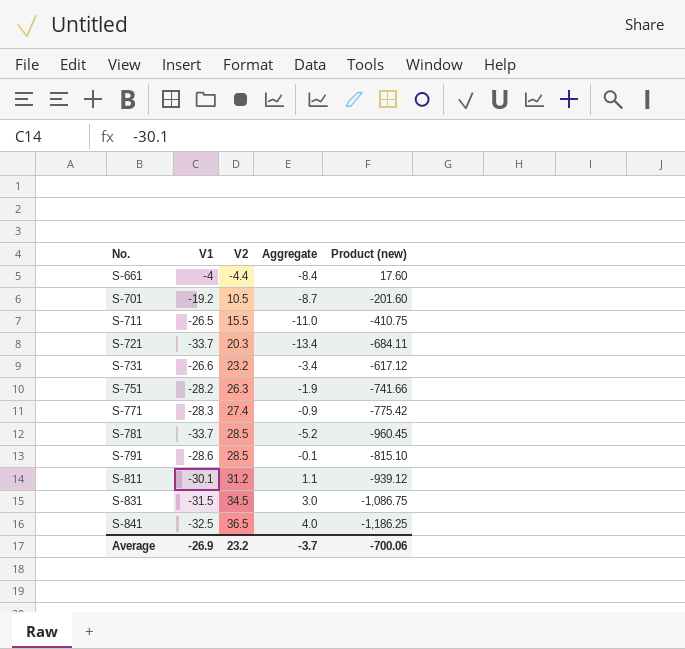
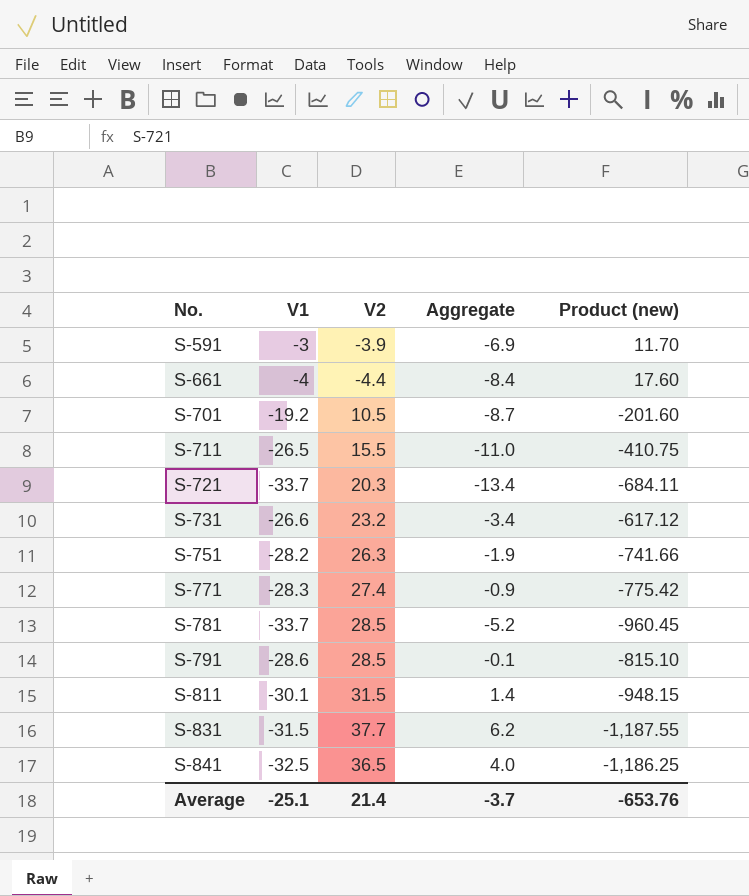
row S-591: none -> -3 | -3.9 | -6.9 | 11.70
S-811 | V2: 31.2 -> 31.5
S-811 | Aggregate: 1.1 -> 1.4
S-811 | Product (new): -939.12 -> -948.15
S-831 | V2: 34.5 -> 37.7
S-831 | Aggregate: 3.0 -> 6.2
S-831 | Product (new): -1,086.75 -> -1,187.55
Average | V1: -26.9 -> -25.1
Average | V2: 23.2 -> 21.4
Average | Product (new): -700.06 -> -653.76

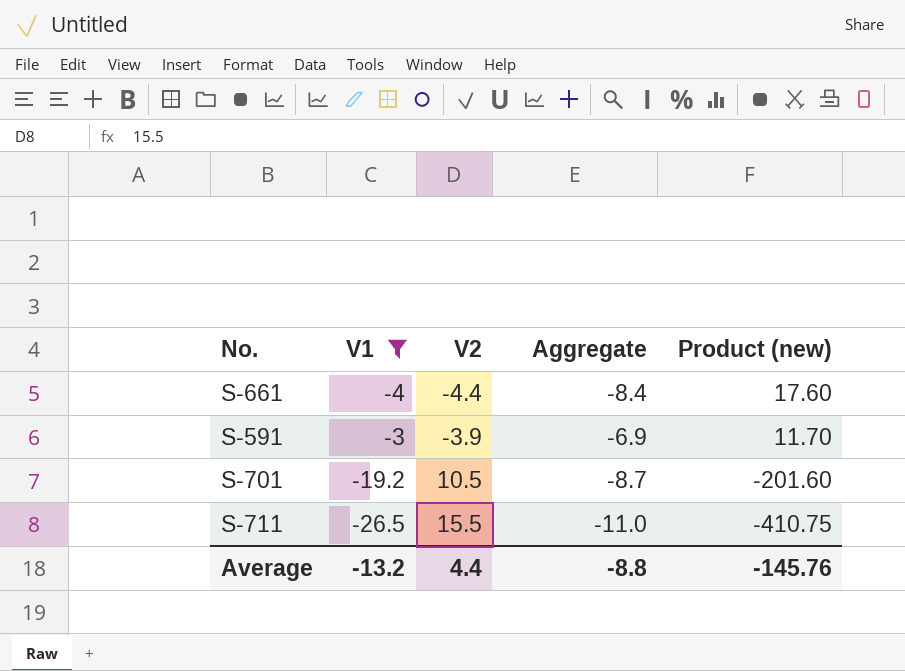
filter: none -> V1 >= -26.5
row order: No. ascending -> V2 ascending
Average | V1: -25.1 -> -13.2
Average | V2: 21.4 -> 4.4
Average | Aggregate: -3.7 -> -8.8
Average | Product (new): -653.76 -> -145.76

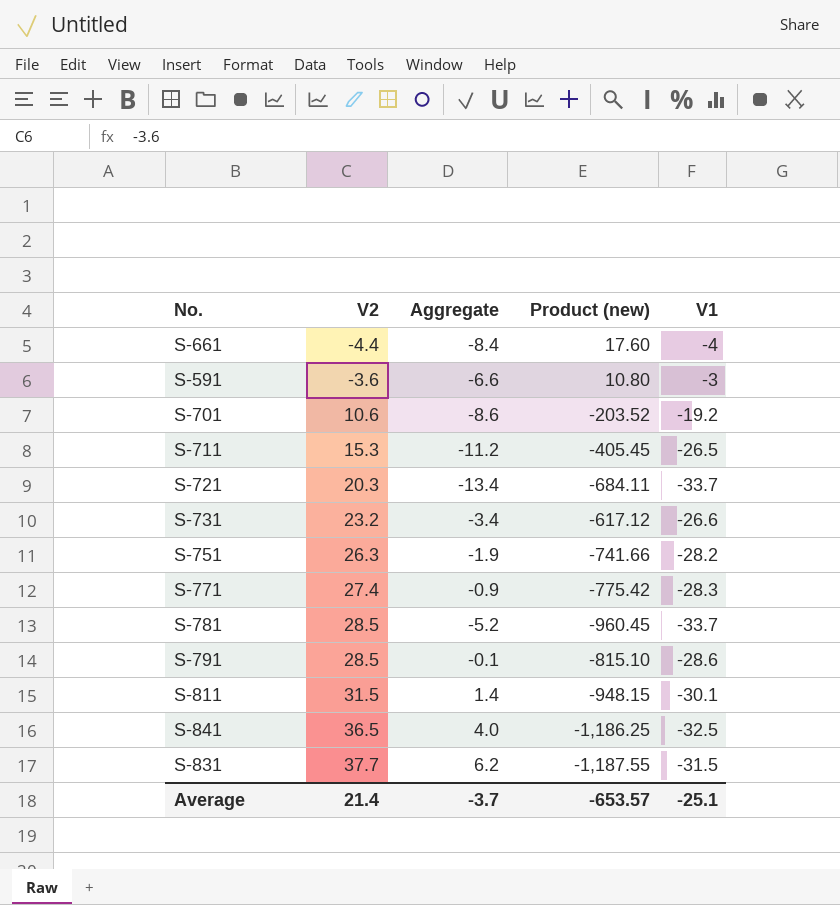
filter: V1 >= -26.5 -> none
column V1 | position: 2 -> 5
S-591 | V2: -3.9 -> -3.6
S-591 | Aggregate: -6.9 -> -6.6
S-591 | Product (new): 11.70 -> 10.80
S-701 | V2: 10.5 -> 10.6
S-701 | Aggregate: -8.7 -> -8.6
S-701 | Product (new): -201.60 -> -203.52
S-711 | V2: 15.5 -> 15.3
S-711 | Aggregate: -11.0 -> -11.2
S-711 | Product (new): -410.75 -> -405.45
Average | V2: 4.4 -> 21.4
Average | Aggregate: -8.8 -> -3.7
Average | Product (new): -145.76 -> -653.57
Average | V1: -13.2 -> -25.1

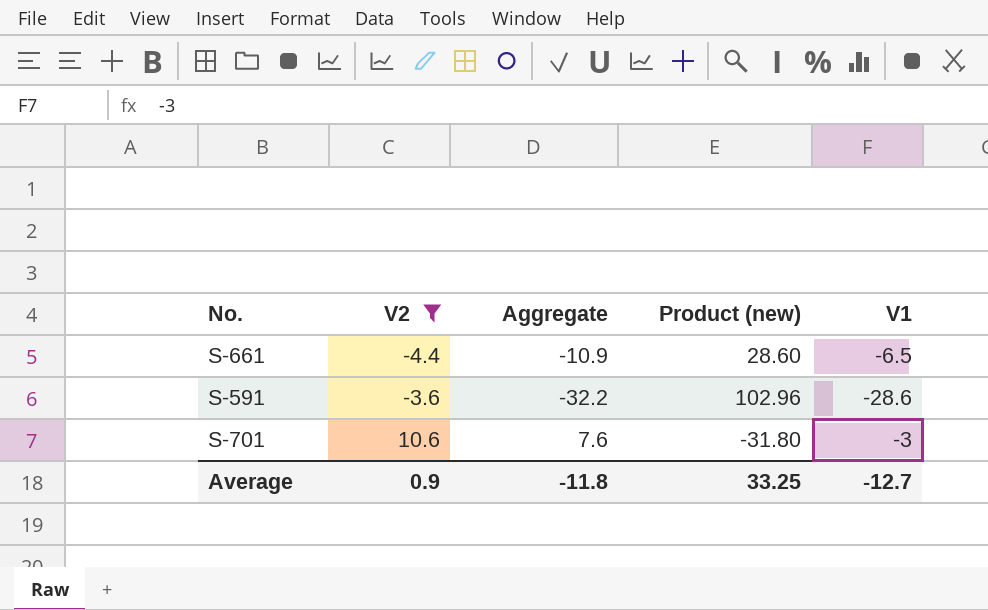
filter: none -> V2 <= 10.6
S-661 | Aggregate: -8.4 -> -10.9
S-661 | Product (new): 17.60 -> 28.60
S-661 | V1: -4 -> -6.5
S-591 | Aggregate: -6.6 -> -32.2
S-591 | Product (new): 10.80 -> 102.96
S-591 | V1: -3 -> -28.6
S-701 | Aggregate: -8.6 -> 7.6
S-701 | Product (new): -203.52 -> -31.80
S-701 | V1: -19.2 -> -3
Average | V2: 21.4 -> 0.9
Average | Aggregate: -3.7 -> -11.8
Average | Product (new): -653.57 -> 33.25
Average | V1: -25.1 -> -12.7

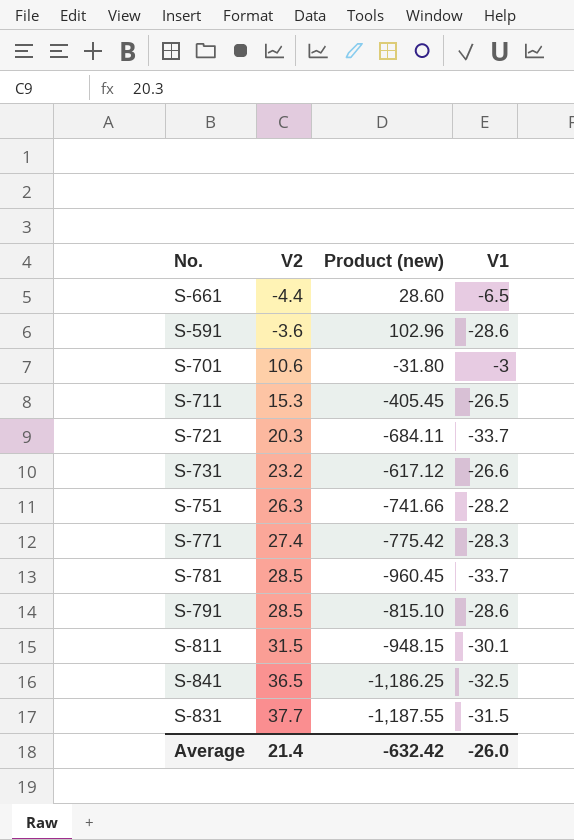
filter: V2 <= 10.6 -> none
column Aggregate | formula: [V2] + [V1] -> none
Average | V2: 0.9 -> 21.4
Average | Product (new): 33.25 -> -632.42
Average | V1: -12.7 -> -26.0

